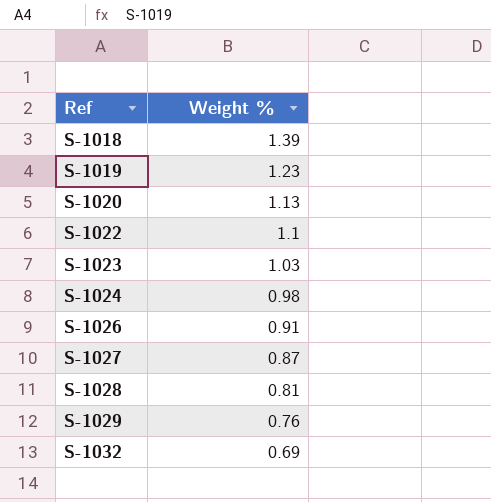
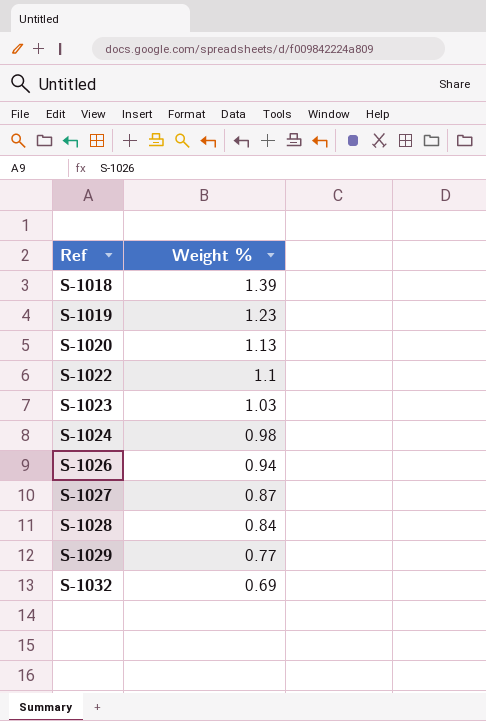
S-1026 | Weight %: 0.91 -> 0.94
S-1028 | Weight %: 0.81 -> 0.84
S-1029 | Weight %: 0.76 -> 0.77

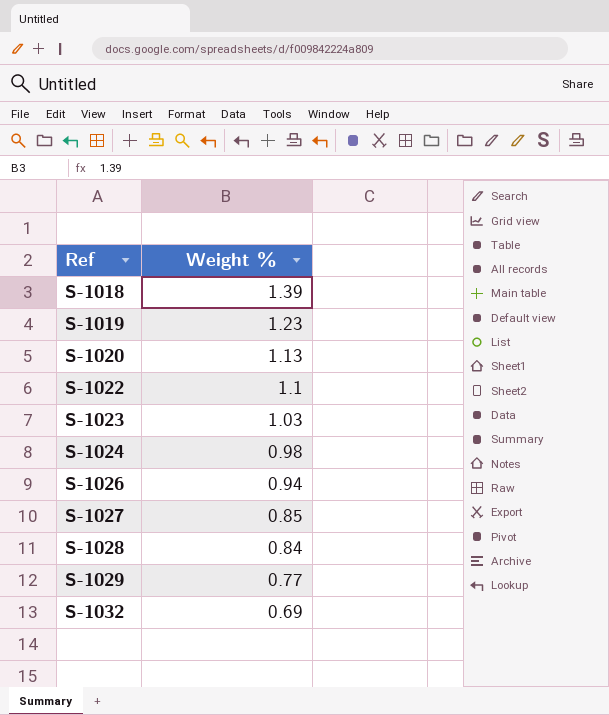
S-1027 | Weight %: 0.87 -> 0.85

